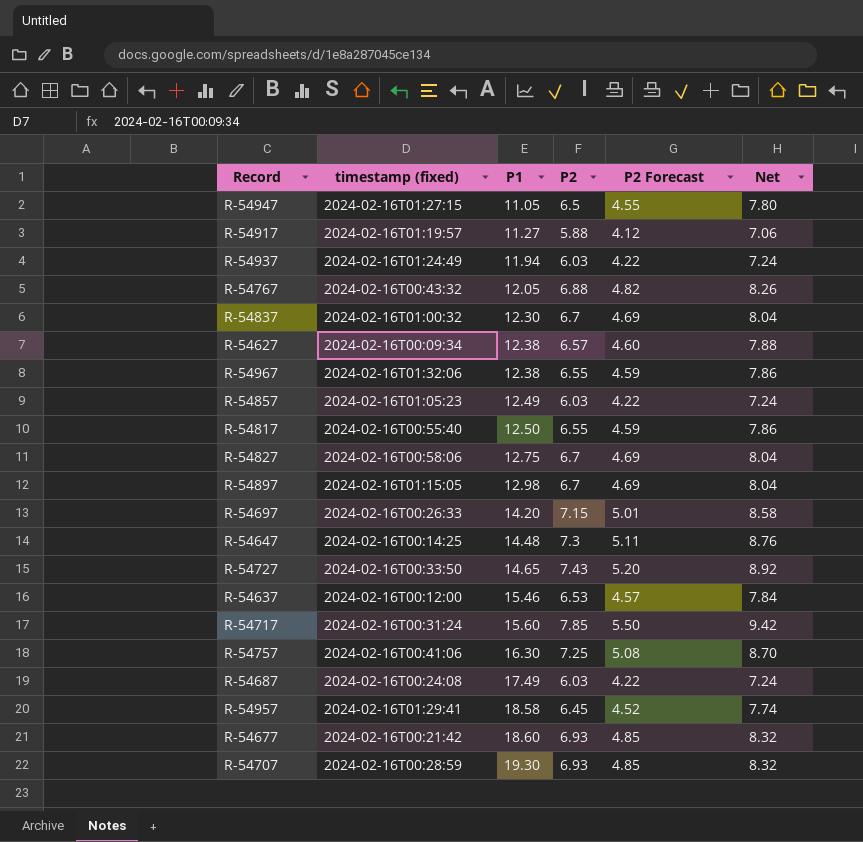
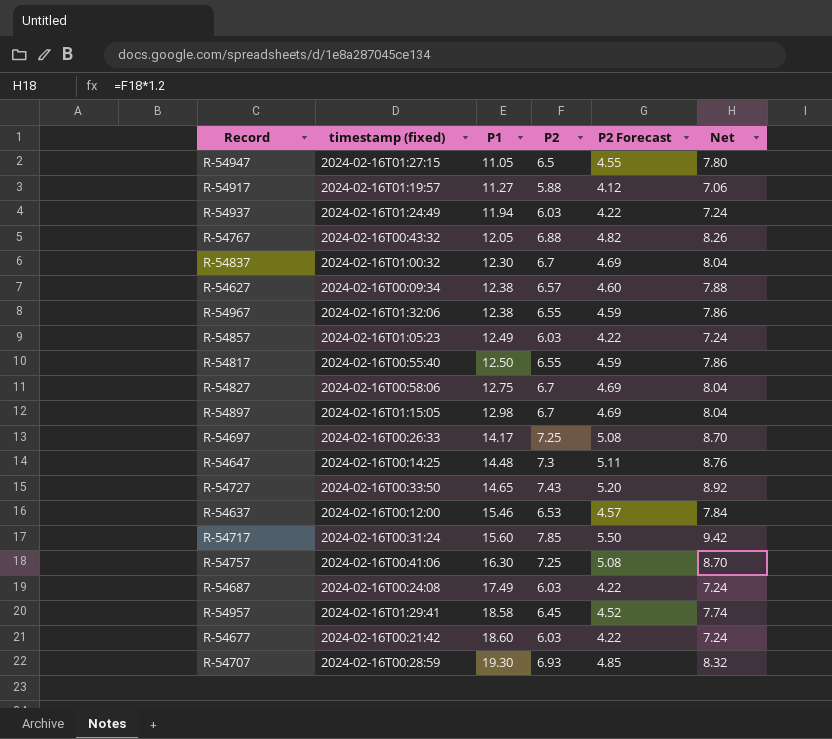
R-54697 | P1: 14.20 -> 14.17
R-54697 | P2: 7.15 -> 7.25
R-54697 | P2 Forecast: 5.01 -> 5.08
R-54697 | Net: 8.58 -> 8.70
R-54677 | P2: 6.93 -> 6.03
R-54677 | P2 Forecast: 4.85 -> 4.22
R-54677 | Net: 8.32 -> 7.24

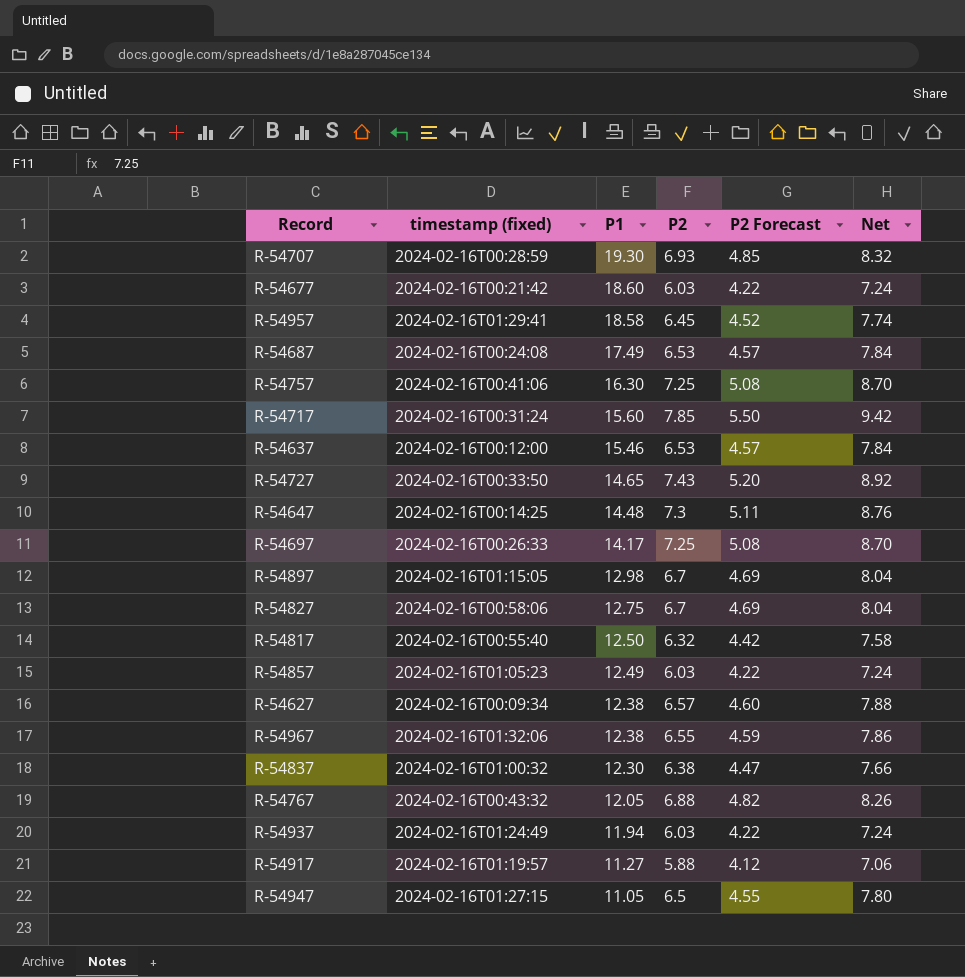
row order: P1 ascending -> P1 descending
R-54687 | P2: 6.03 -> 6.53
R-54687 | P2 Forecast: 4.22 -> 4.57
R-54687 | Net: 7.24 -> 7.84
R-54817 | P2: 6.55 -> 6.32
R-54817 | P2 Forecast: 4.59 -> 4.42
R-54817 | Net: 7.86 -> 7.58
R-54837 | P2: 6.7 -> 6.38
R-54837 | P2 Forecast: 4.69 -> 4.47
R-54837 | Net: 8.04 -> 7.66

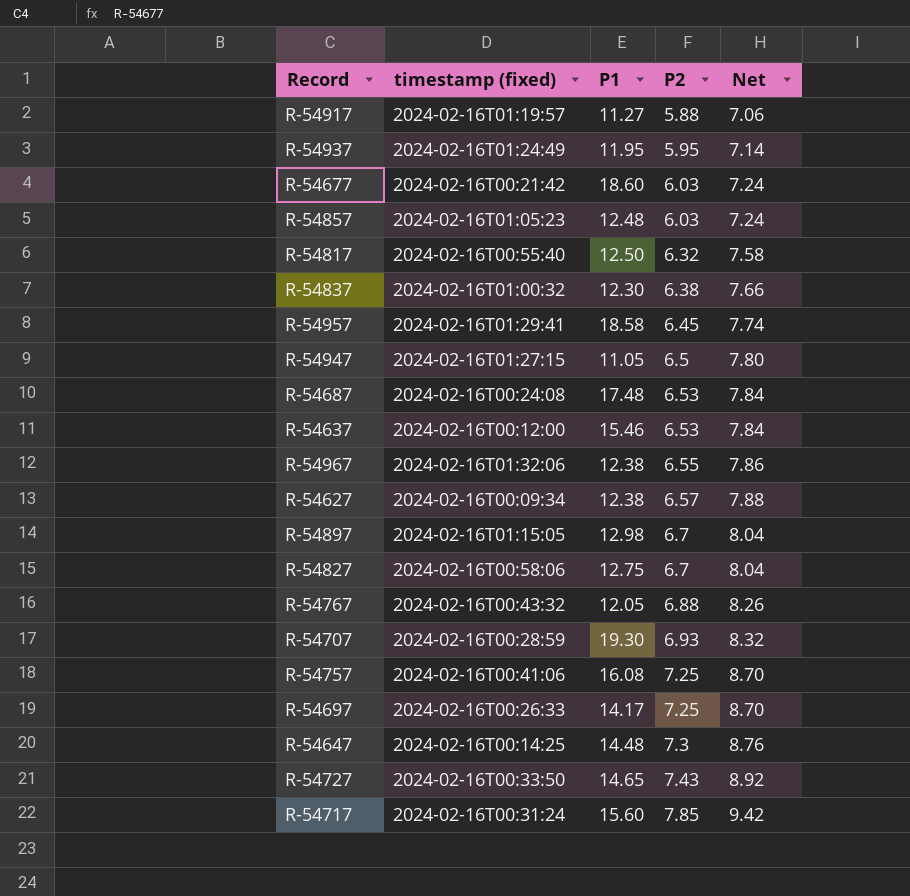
row order: P1 descending -> P2 ascending
column P2 Forecast | formula: [P2] * 0.7 -> none
R-54937 | P1: 11.94 -> 11.95
R-54937 | P2: 6.03 -> 5.95
R-54937 | Net: 7.24 -> 7.14
R-54857 | P1: 12.49 -> 12.48
R-54687 | P1: 17.49 -> 17.48
R-54757 | P1: 16.30 -> 16.08

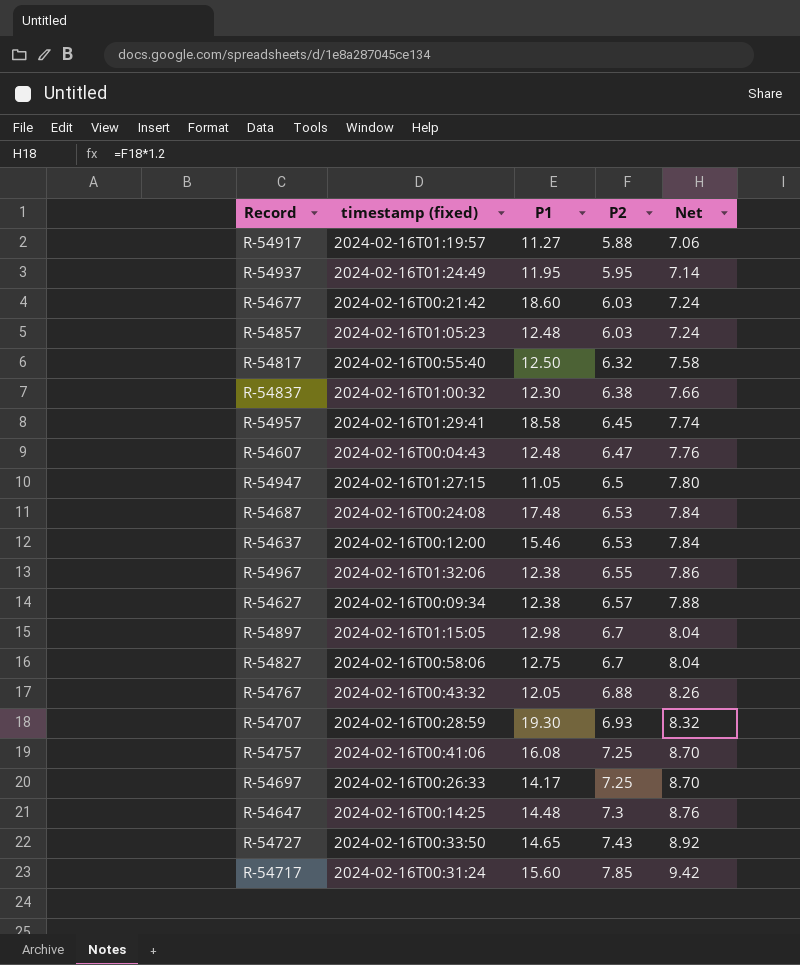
row R-54607: none -> 2024-02-16T00:04:43 | 12.48 | 6.47 | 7.76

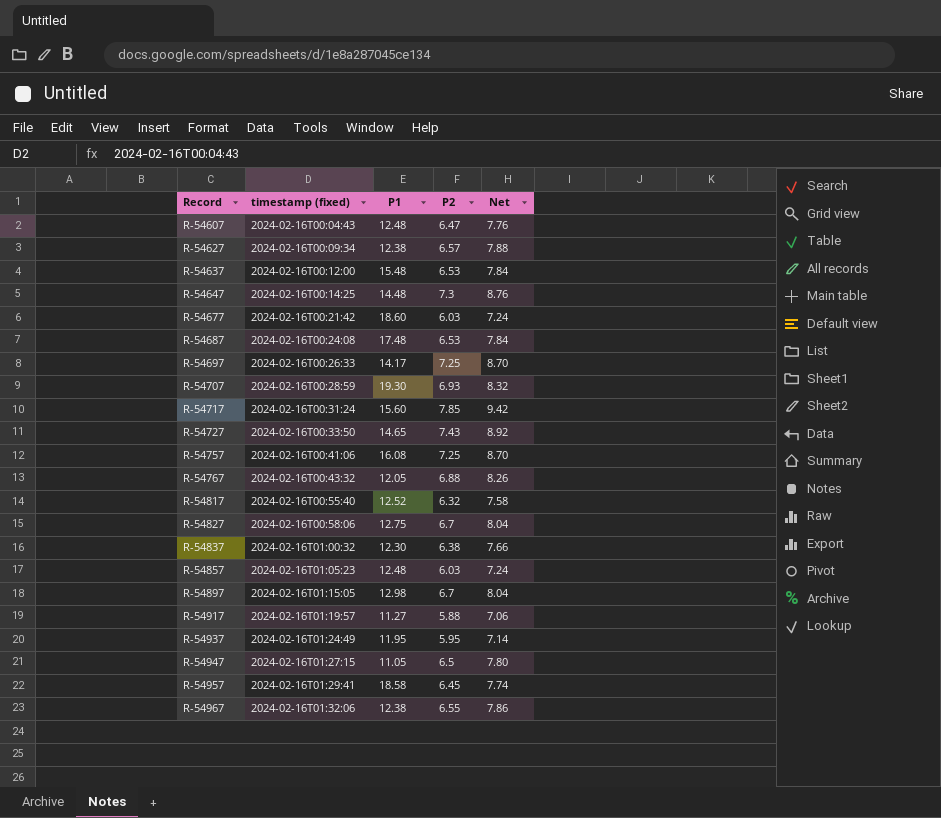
row order: P2 ascending -> Record ascending
R-54637 | P1: 15.46 -> 15.48
R-54817 | P1: 12.50 -> 12.52

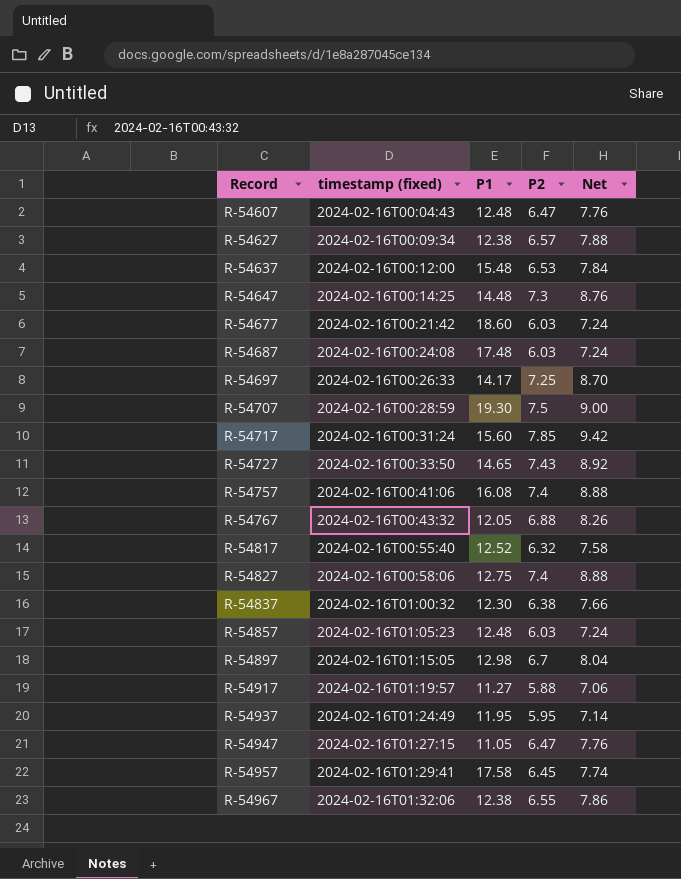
R-54687 | P2: 6.53 -> 6.03
R-54687 | Net: 7.84 -> 7.24
R-54707 | P2: 6.93 -> 7.5
R-54707 | Net: 8.32 -> 9.00
R-54757 | P2: 7.25 -> 7.4
R-54757 | Net: 8.70 -> 8.88
R-54827 | P2: 6.7 -> 7.4
R-54827 | Net: 8.04 -> 8.88
R-54947 | P2: 6.5 -> 6.47
R-54947 | Net: 7.80 -> 7.76
R-54957 | P1: 18.58 -> 17.58

